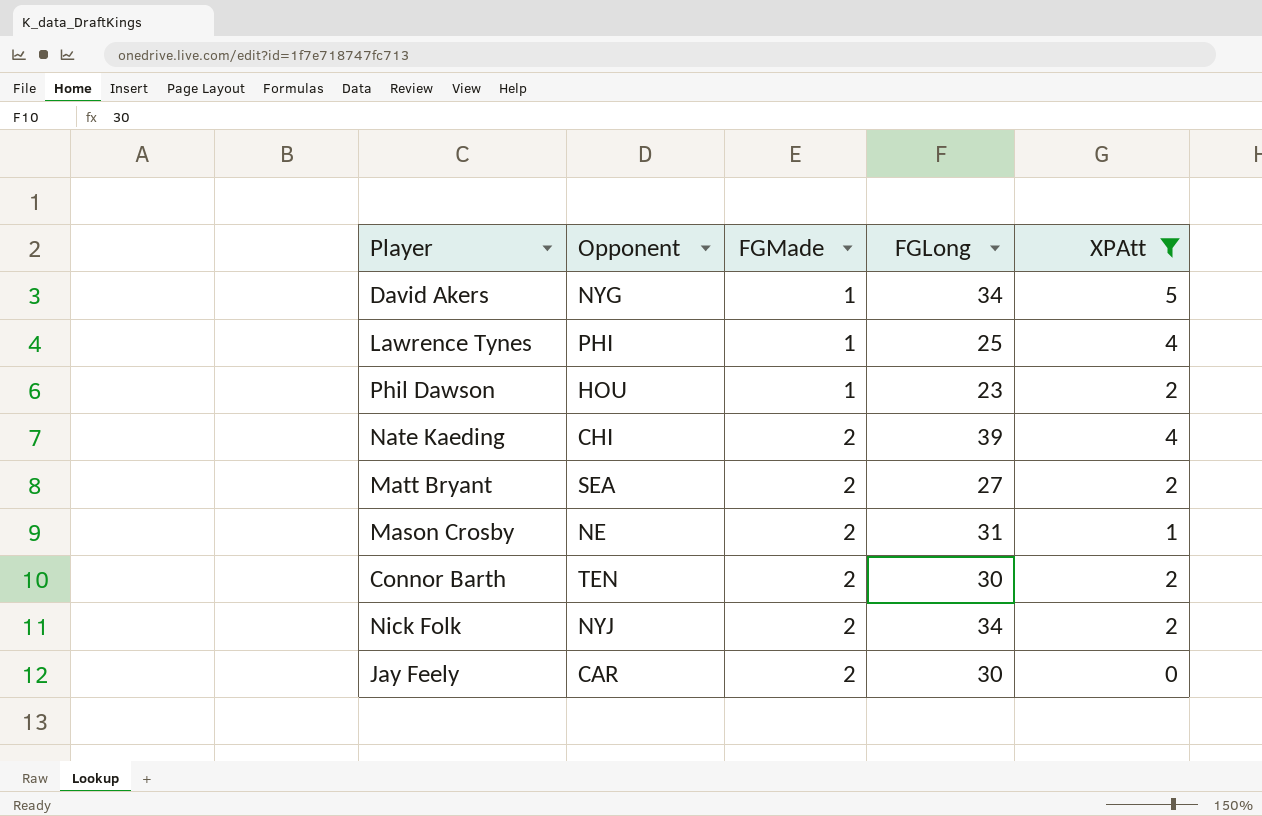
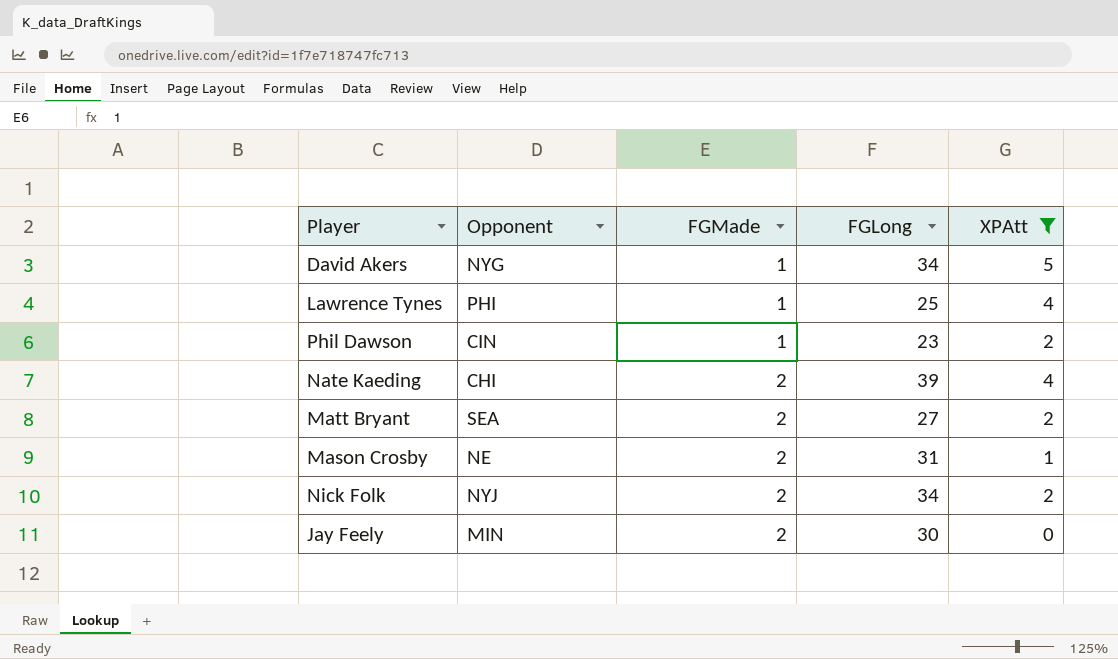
row Connor Barth: TEN | 2 | 30 | 2 -> none
Phil Dawson | Opponent: HOU -> CIN
Jay Feely | Opponent: CAR -> MIN

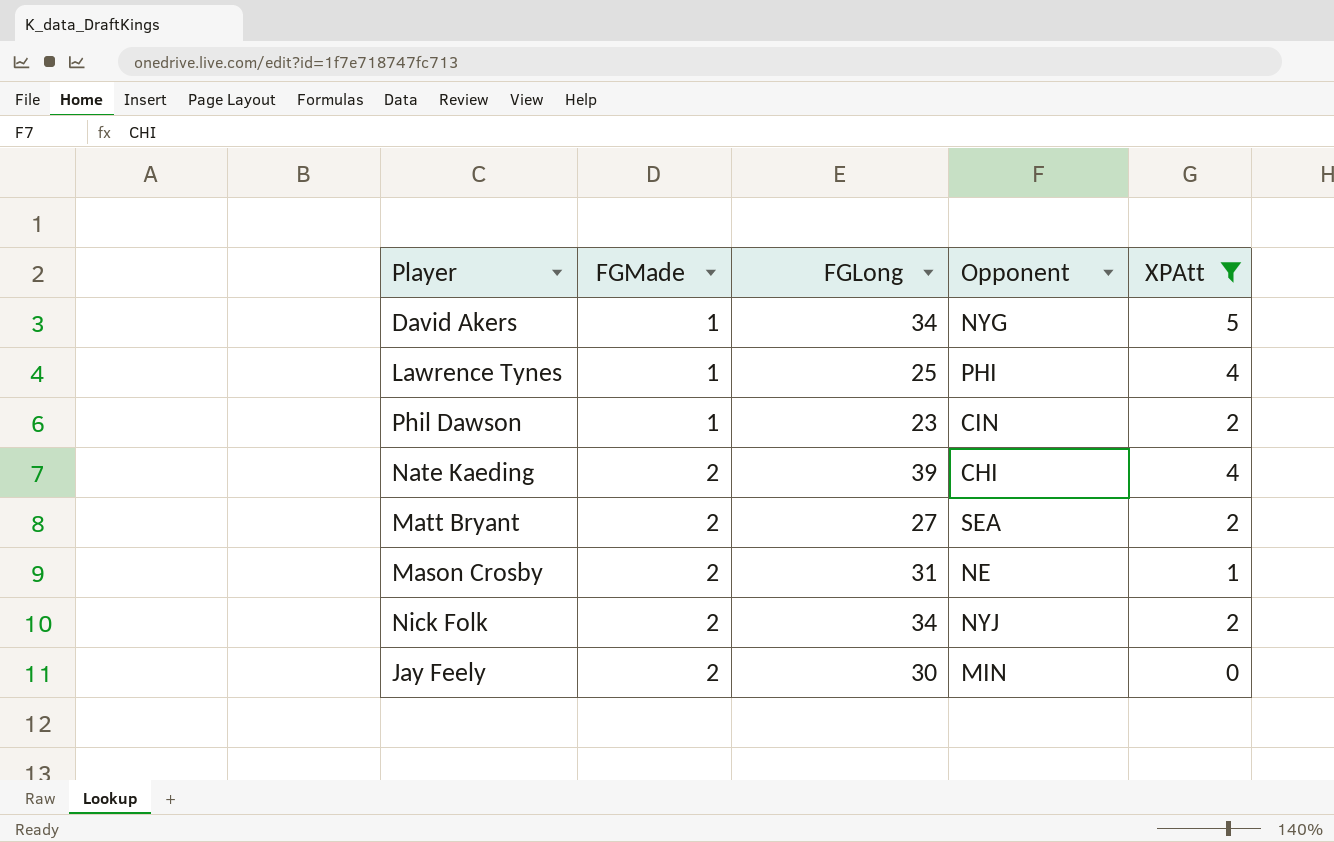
column Opponent | position: 2 -> 4

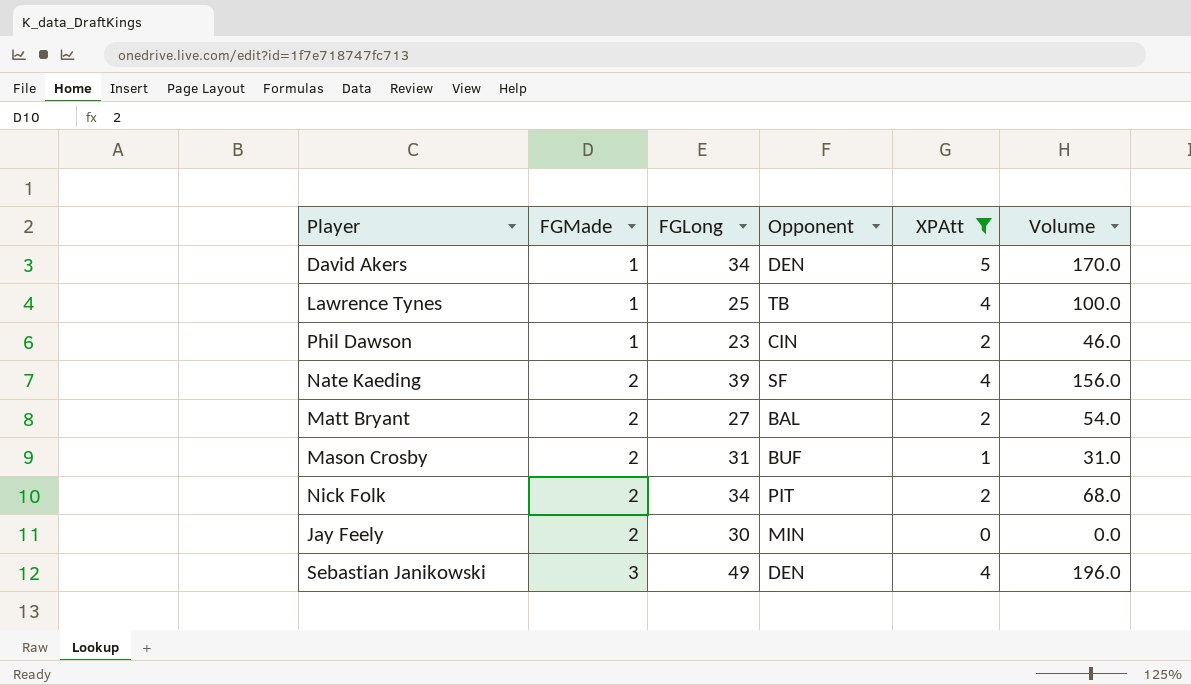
column Volume | formula: none -> [FGLong] * [XPAtt]
David Akers | Opponent: NYG -> DEN
Lawrence Tynes | Opponent: PHI -> TB
Nate Kaeding | Opponent: CHI -> SF
Matt Bryant | Opponent: SEA -> BAL
Mason Crosby | Opponent: NE -> BUF
Nick Folk | Opponent: NYJ -> PIT
row Sebastian Janikowski: none -> 3 | 49 | DEN | 4 | 196.0

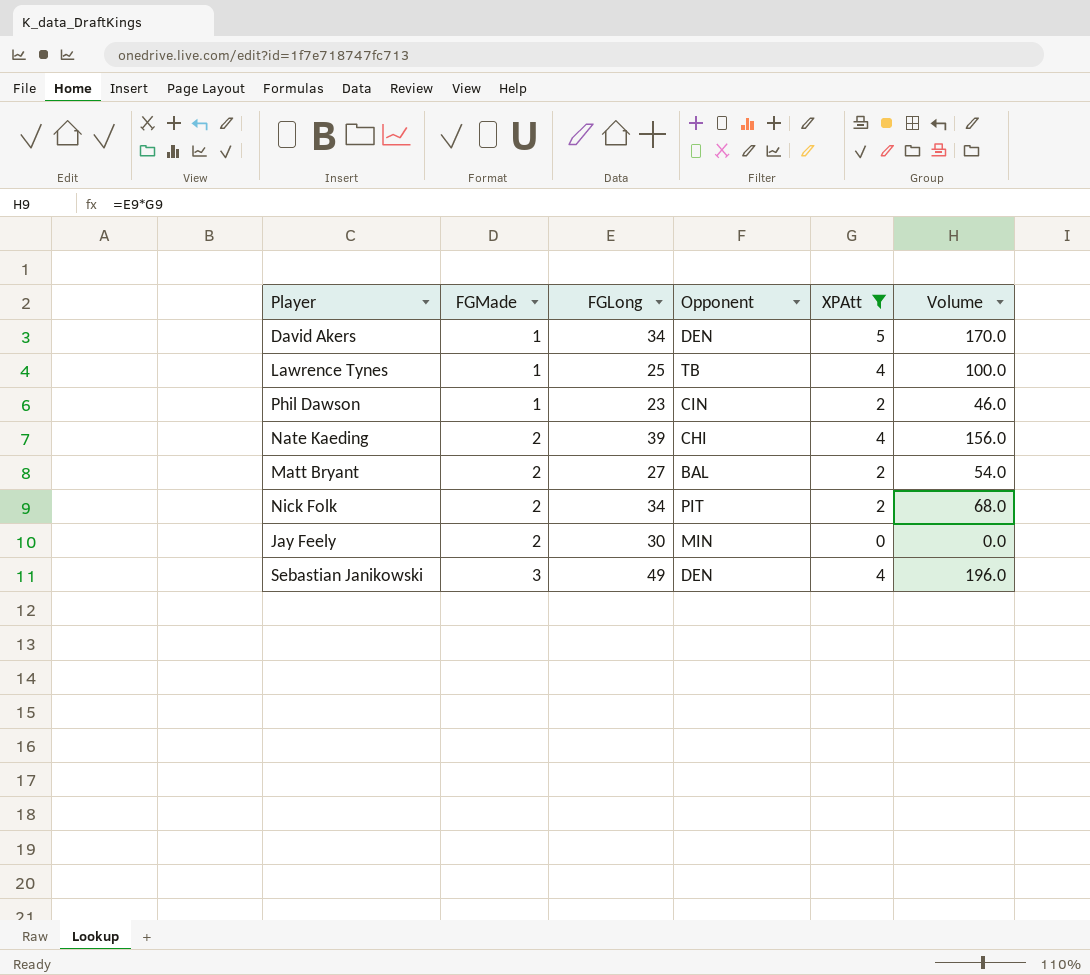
row Mason Crosby: 2 | 31 | BUF | 1 | 31.0 -> none
Nate Kaeding | Opponent: SF -> CHI

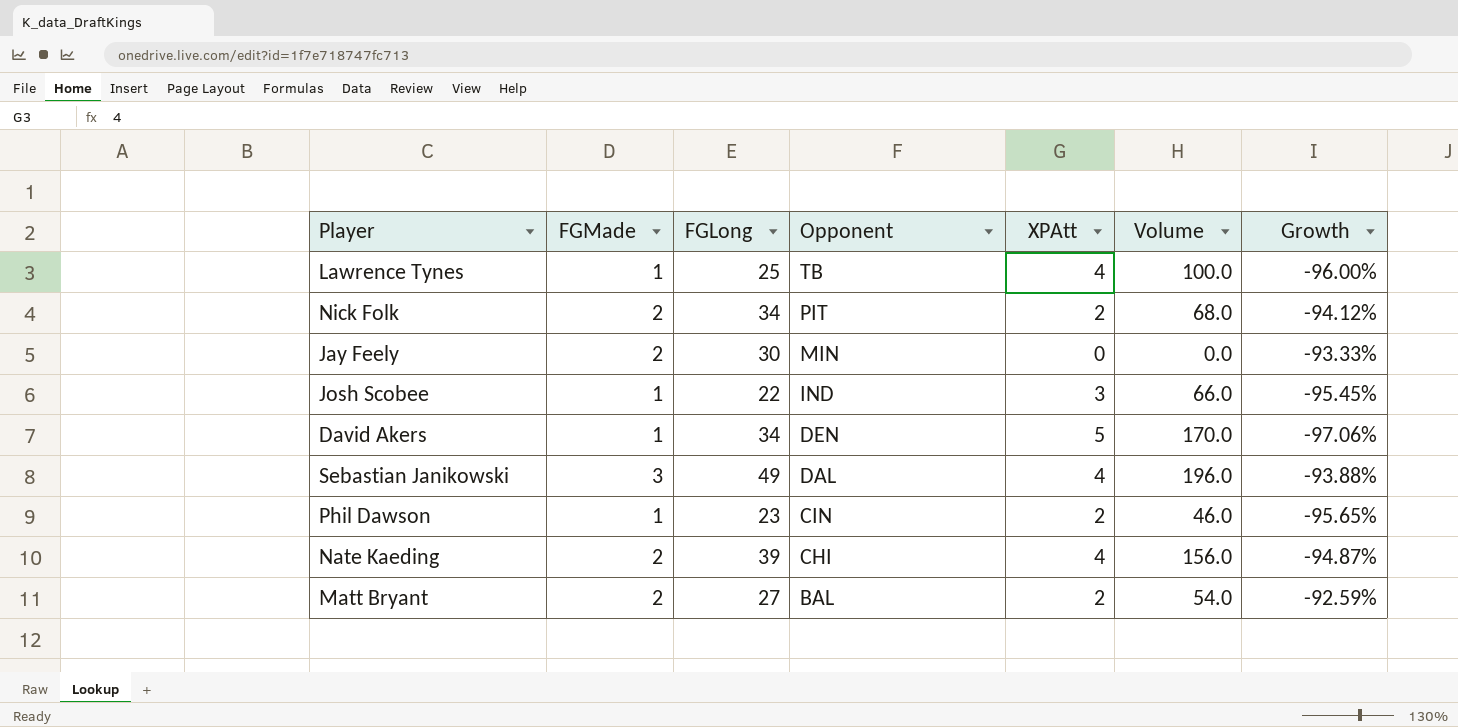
filter: XPAtt != 3 -> none
row order: FGMade ascending -> Opponent descending
column Growth | formula: none -> ([FGMade] - [FGLong]) / [FGLong]
Sebastian Janikowski | Opponent: DEN -> DAL

